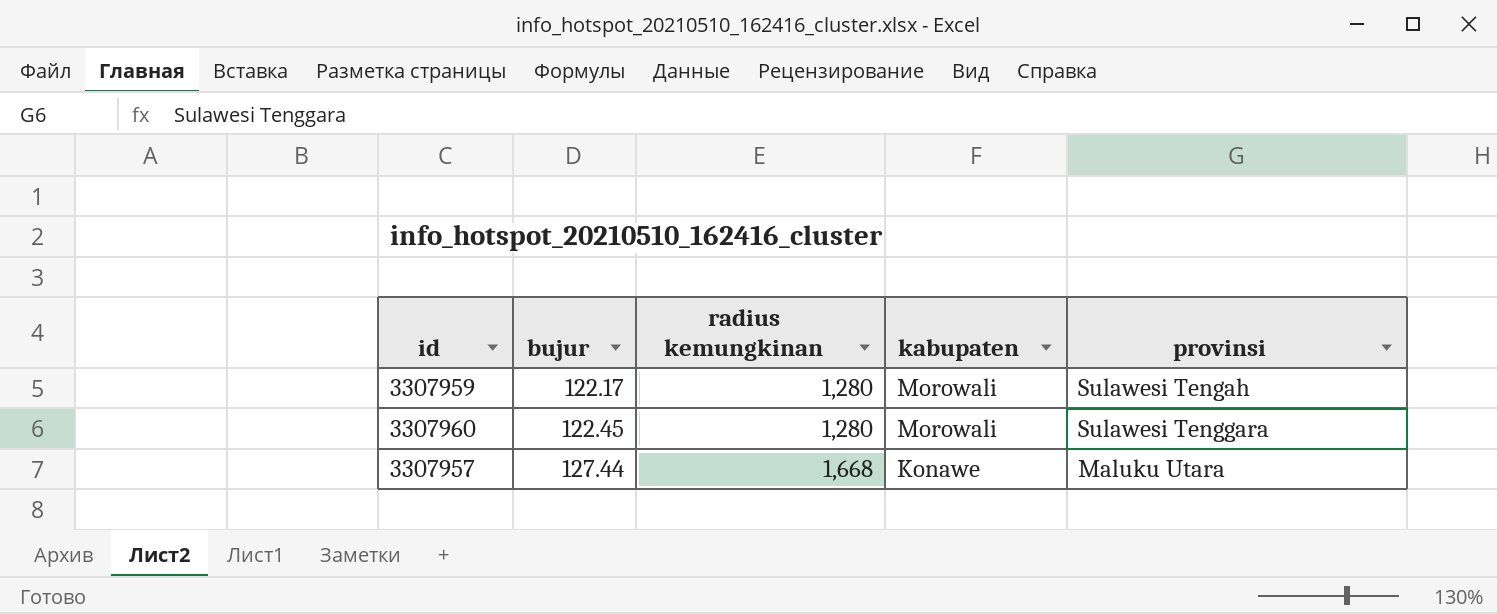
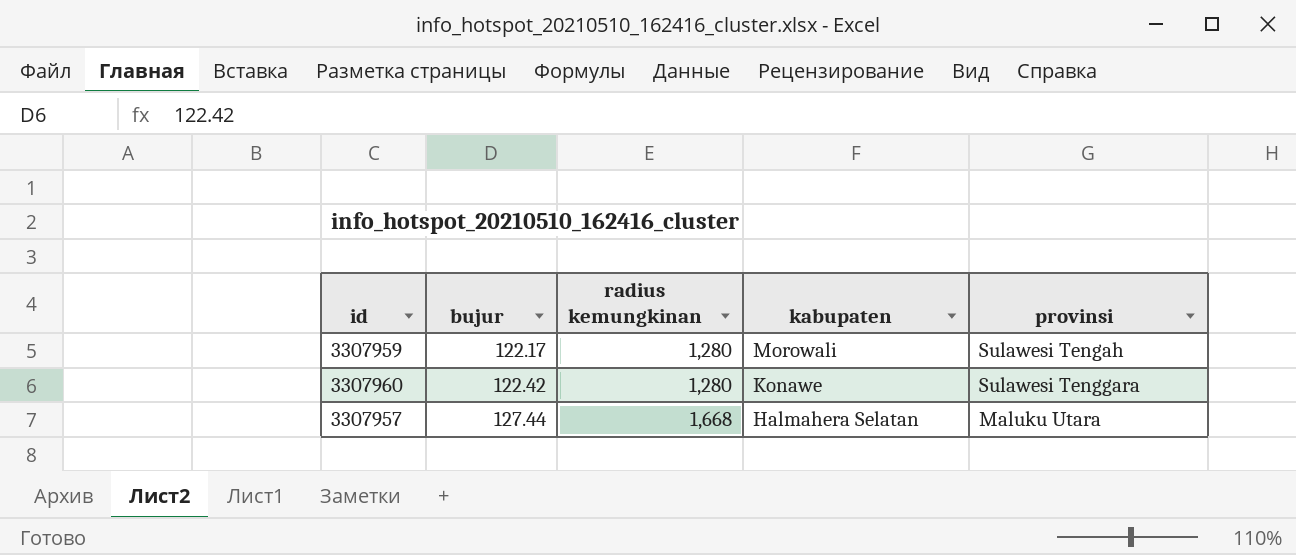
3307960 | bujur: 122.45 -> 122.42
3307960 | kabupaten: Morowali -> Konawe
3307957 | kabupaten: Konawe -> Halmahera Selatan

